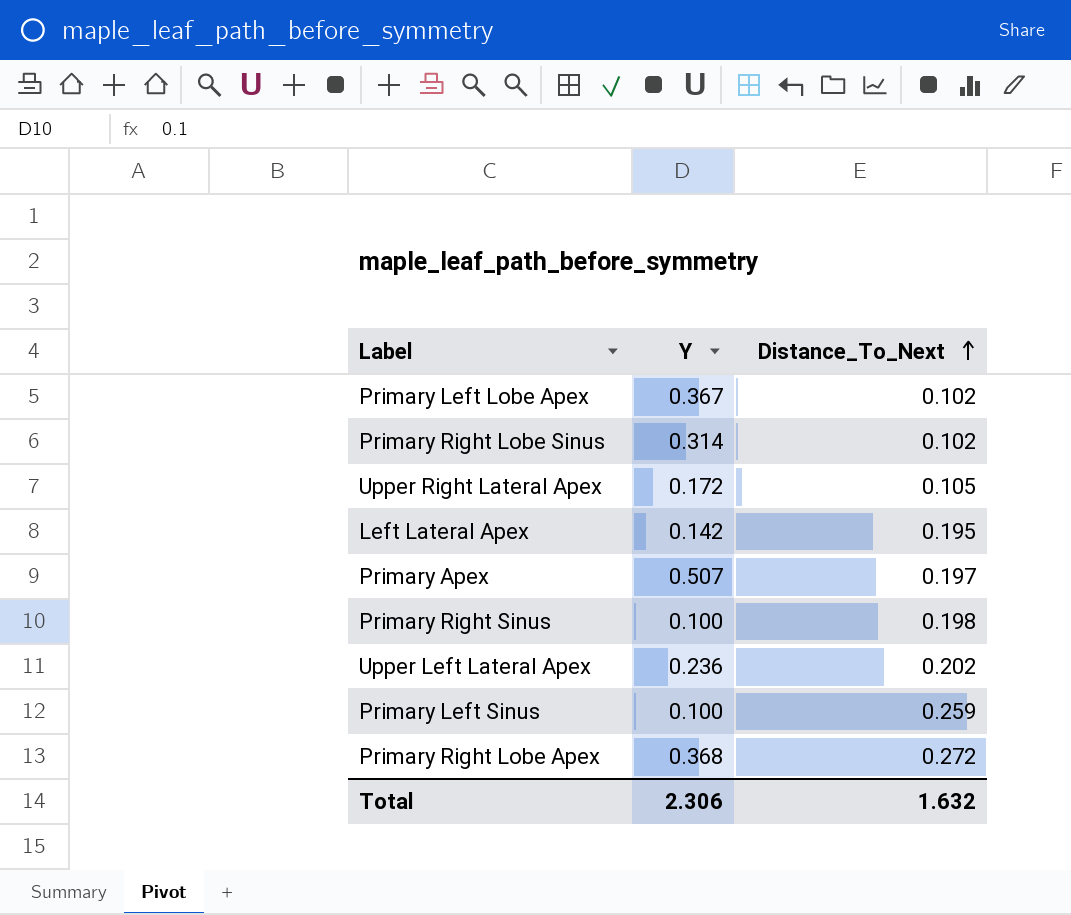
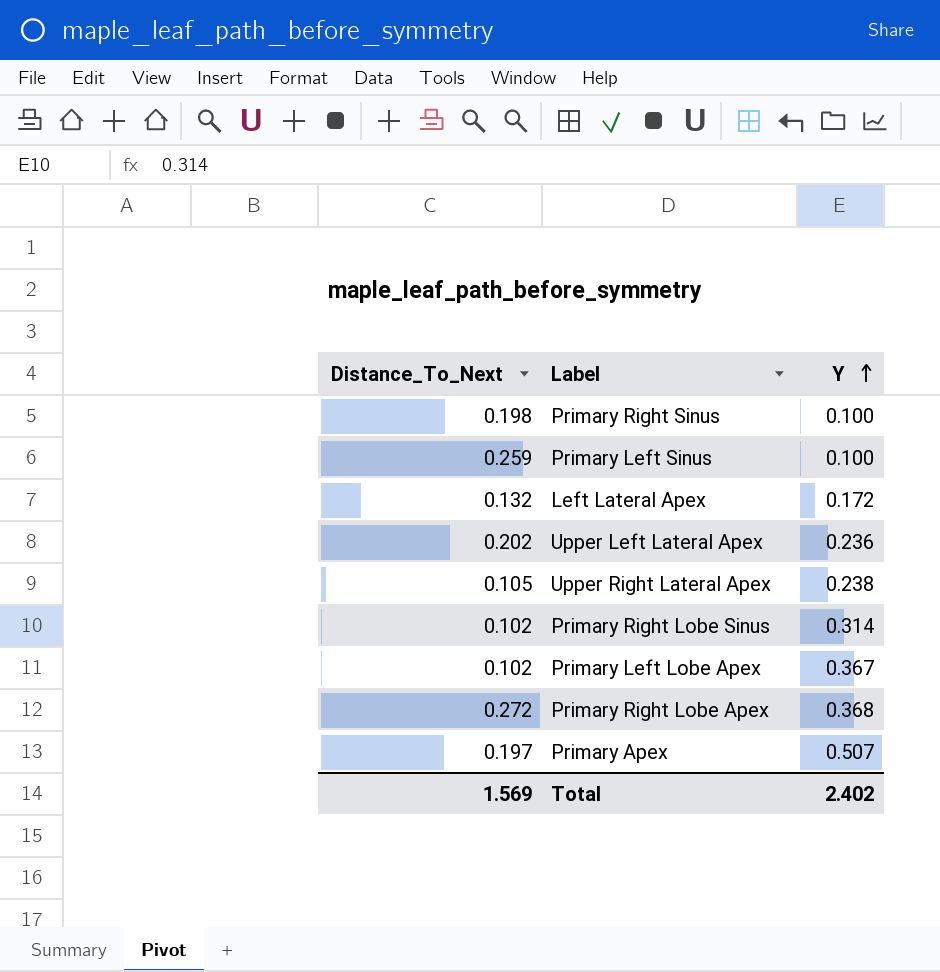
row order: Distance_To_Next ascending -> Y ascending
column Distance_To_Next | position: 3 -> 1
Left Lateral Apex | Distance_To_Next: 0.195 -> 0.132
Left Lateral Apex | Y: 0.142 -> 0.172
Upper Right Lateral Apex | Y: 0.172 -> 0.238
Total | Distance_To_Next: 1.632 -> 1.569
Total | Y: 2.306 -> 2.402

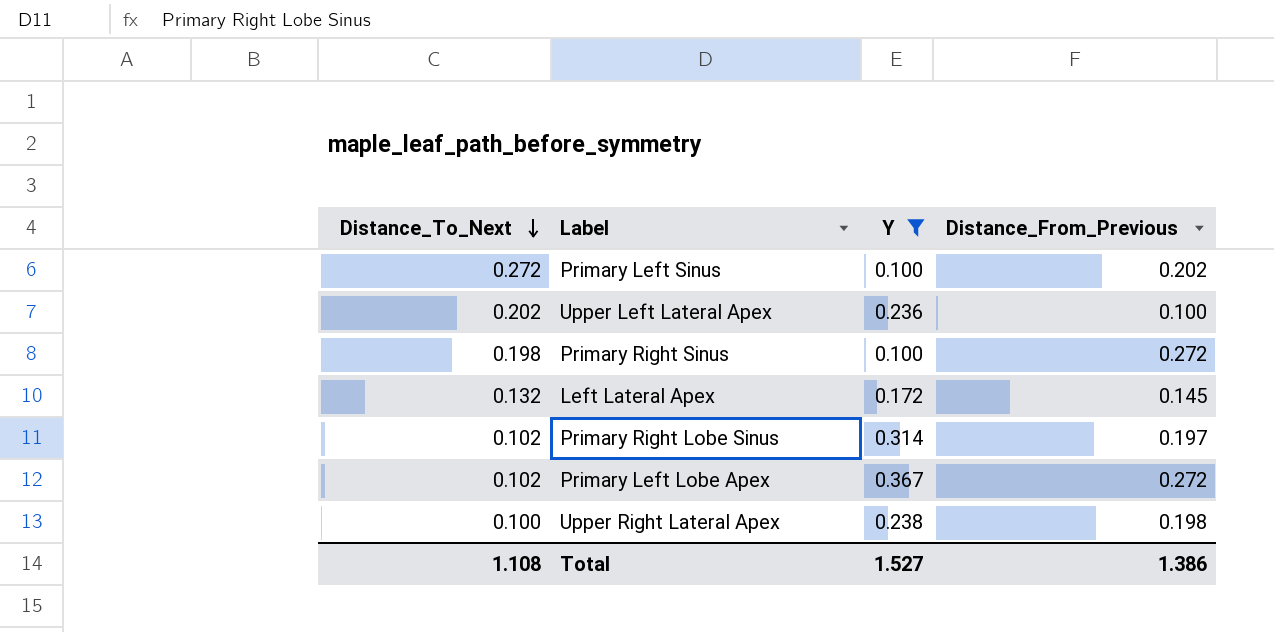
filter: none -> Y <= 0.367
row order: Y ascending -> Distance_To_Next descending
column Distance_From_Previous | position: none -> 4
Primary Left Sinus | Distance_To_Next: 0.259 -> 0.272
Upper Right Lateral Apex | Distance_To_Next: 0.105 -> 0.100
Total | Distance_To_Next: 1.569 -> 1.108
Total | Y: 2.402 -> 1.527

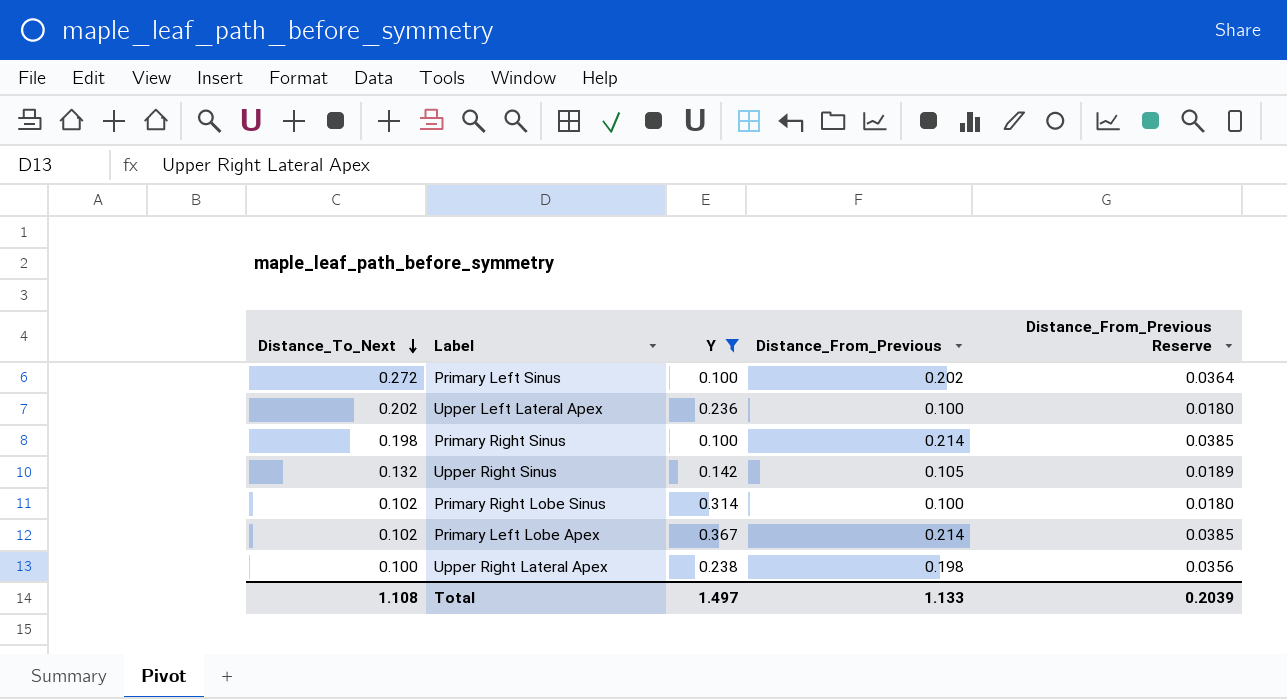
column Distance_From_Previous Reserve | formula: none -> [Distance_From_Previous] * 0.18
row Left Lateral Apex: 0.132 | 0.172 | 0.145 -> none
Primary Right Sinus | Distance_From_Previous: 0.272 -> 0.214
row Upper Right Sinus: none -> 0.132 | 0.142 | 0.105 | 0.0189
Primary Right Lobe Sinus | Distance_From_Previous: 0.197 -> 0.100
Primary Left Lobe Apex | Distance_From_Previous: 0.272 -> 0.214
Total | Y: 1.527 -> 1.497
Total | Distance_From_Previous: 1.386 -> 1.133

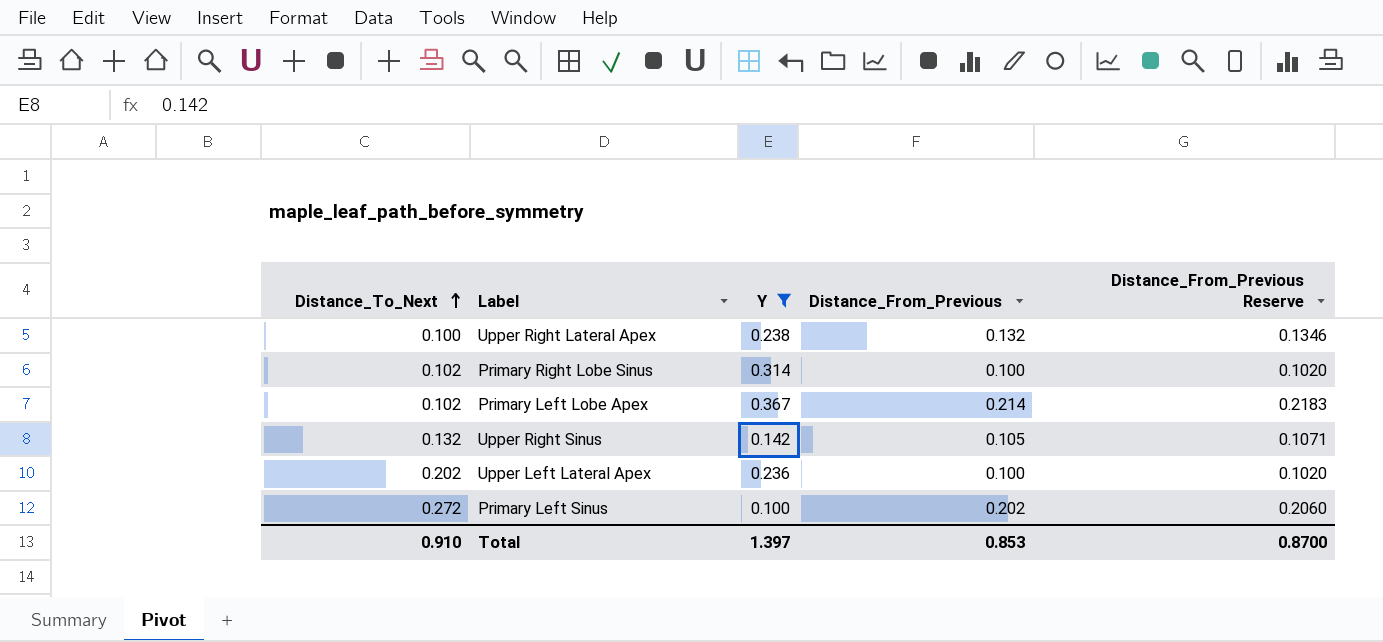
row order: Distance_To_Next descending -> Distance_To_Next ascending
column Distance_From_Previous Reserve | formula: [Distance_From_Previous] * 0.18 -> [Distance_From_Previous] * 1.02
row Primary Right Sinus: 0.198 | 0.100 | 0.214 | 0.0385 -> none
Upper Right Lateral Apex | Distance_From_Previous: 0.198 -> 0.132
Total | Distance_To_Next: 1.108 -> 0.910
Total | Y: 1.497 -> 1.397
Total | Distance_From_Previous: 1.133 -> 0.853
Total | Distance_From_Previous Reserve: 0.2039 -> 0.8700

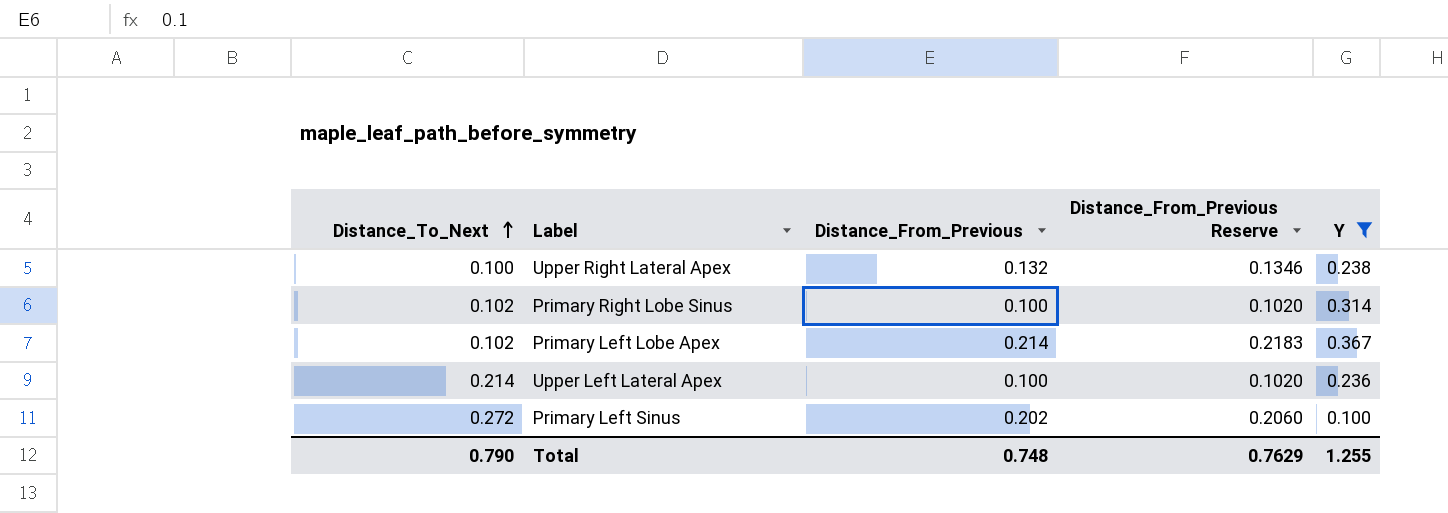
column Y | position: 3 -> 5
row Upper Right Sinus: 0.132 | 0.142 | 0.105 | 0.1071 -> none
Upper Left Lateral Apex | Distance_To_Next: 0.202 -> 0.214
Total | Distance_To_Next: 0.910 -> 0.790
Total | Distance_From_Previous: 0.853 -> 0.748
Total | Distance_From_Previous Reserve: 0.8700 -> 0.7629
Total | Y: 1.397 -> 1.255

